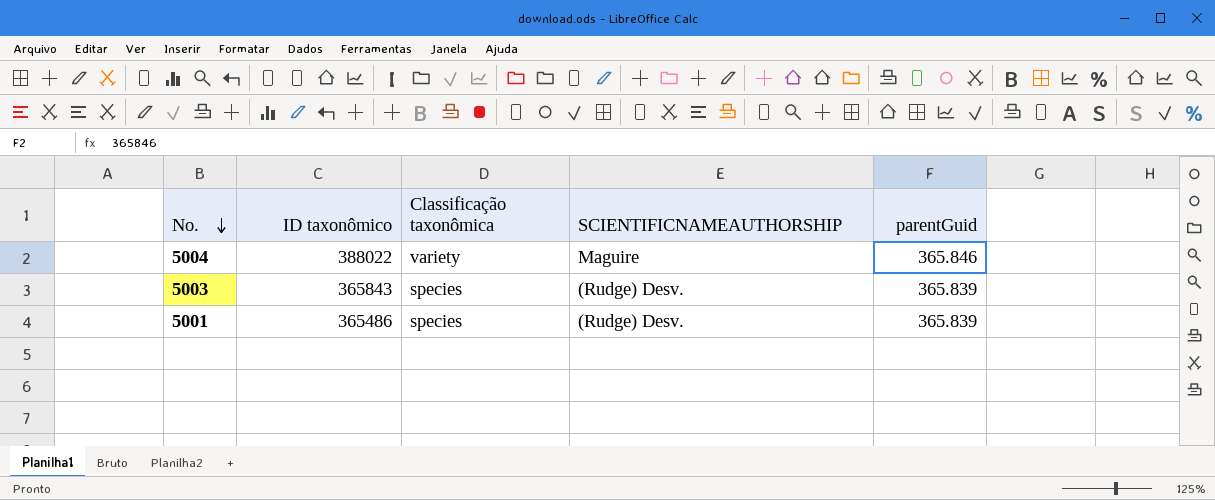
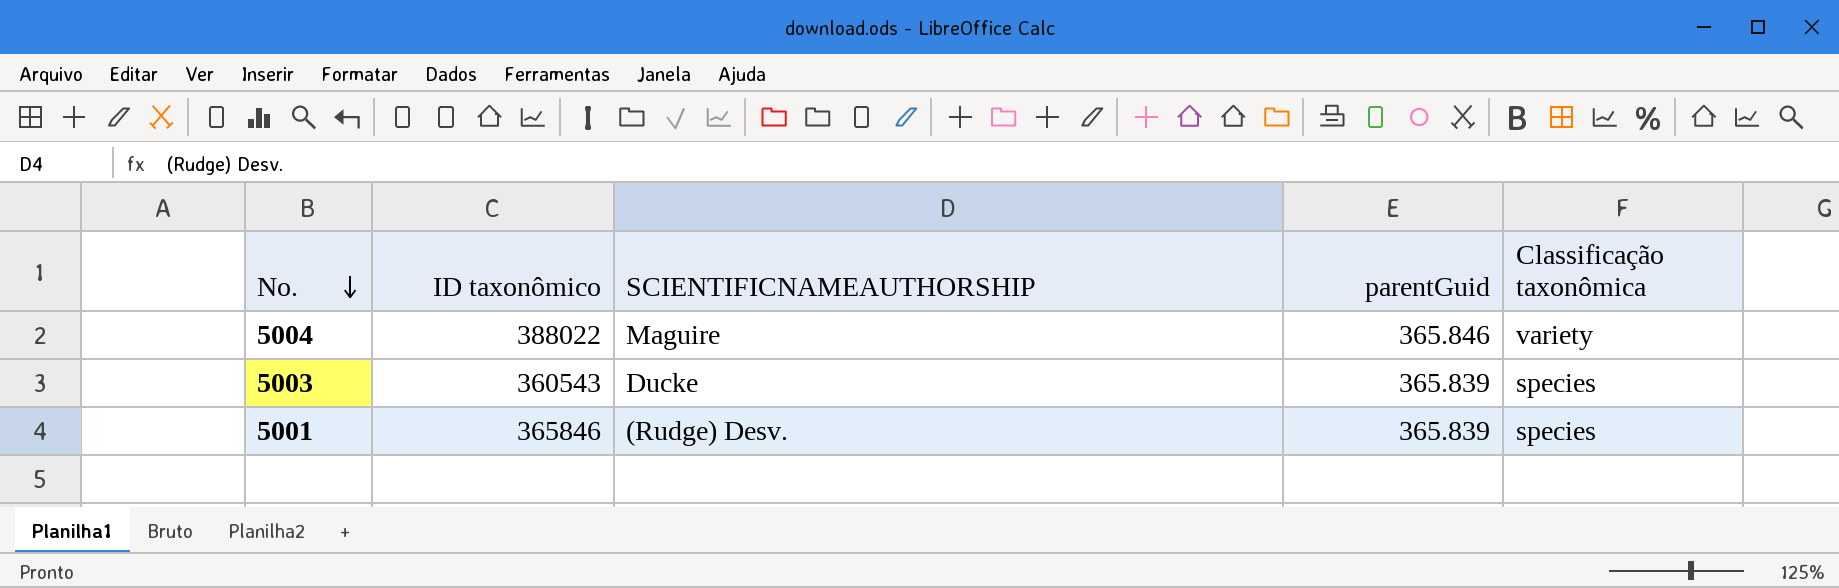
column Classificação taxonômica | position: 3 -> 5
5003 | ID taxonômico: 365843 -> 360543
5003 | SCIENTIFICNAMEAUTHORSHIP: (Rudge) Desv. -> Ducke
5001 | ID taxonômico: 365486 -> 365846

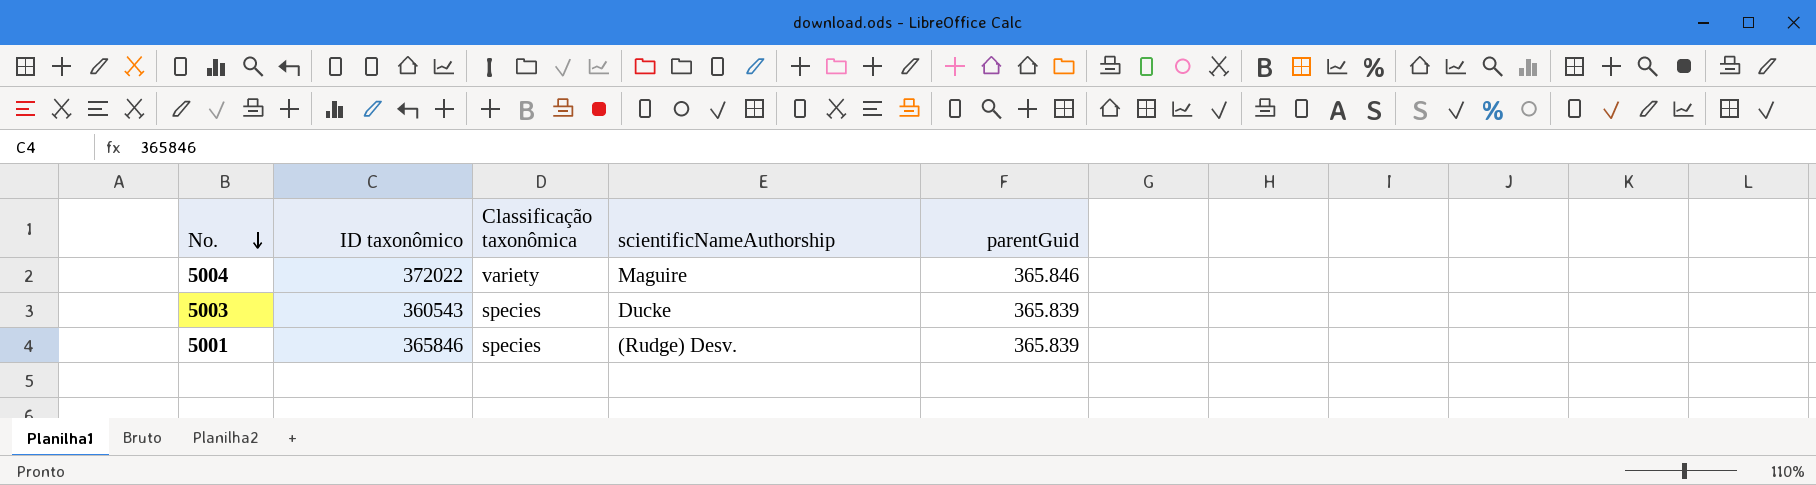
column Classificação taxonômica | position: 5 -> 3
column name: SCIENTIFICNAMEAUTHORSHIP -> scientificNameAuthorship
5004 | ID taxonômico: 388022 -> 372022

